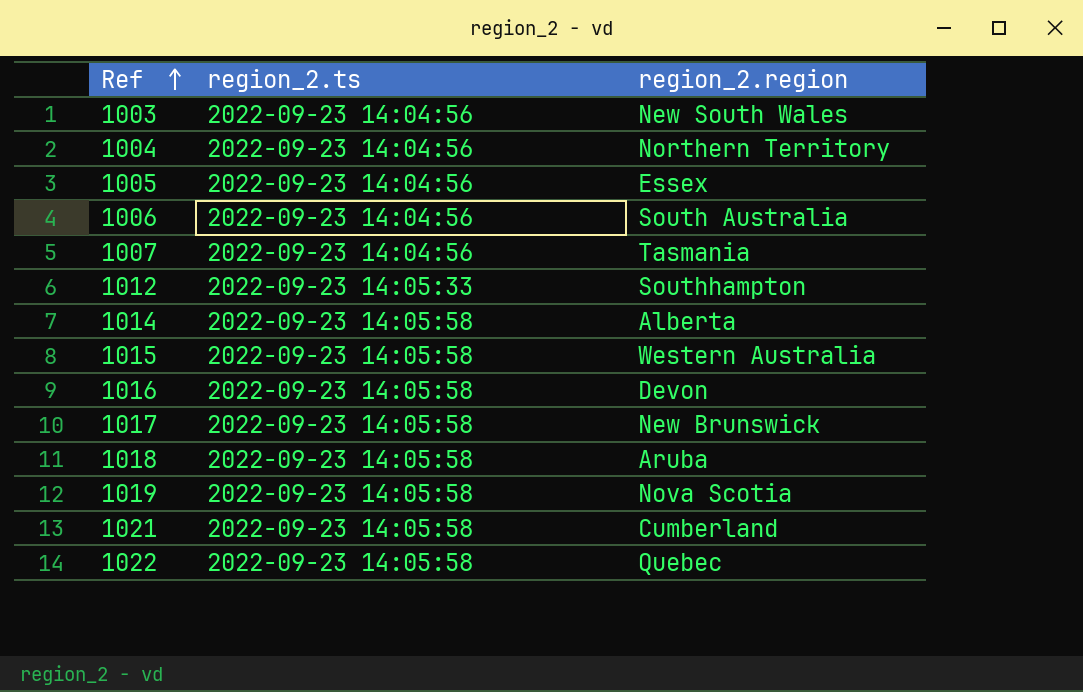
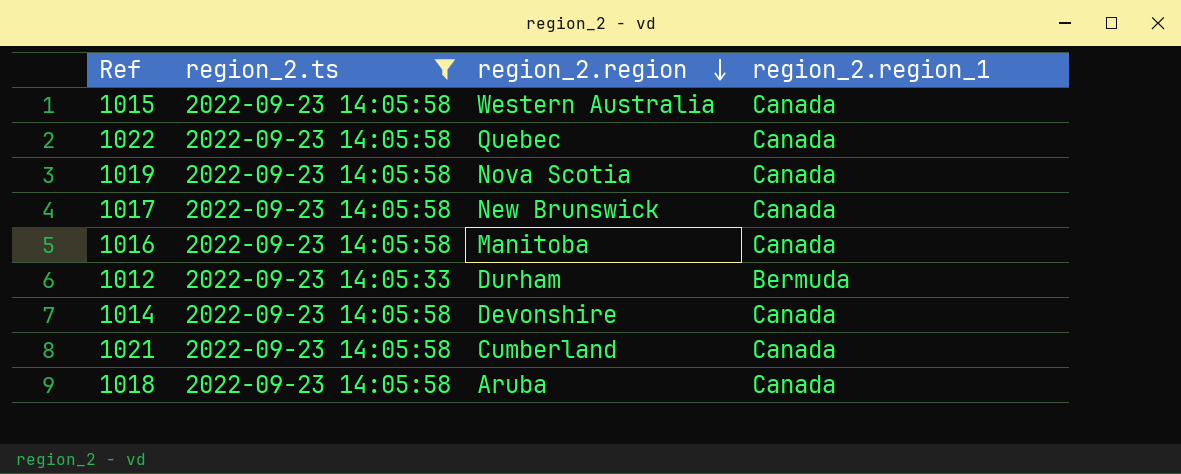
filter: none -> region_2.ts != 2022-09-23 14:04:56
row order: Ref ascending -> region_2.region descending
column region_2.region_1 | position: none -> 4
1016 | region_2.region: Devon -> Manitoba
1012 | region_2.region: Southhampton -> Durham
1014 | region_2.region: Alberta -> Devonshire

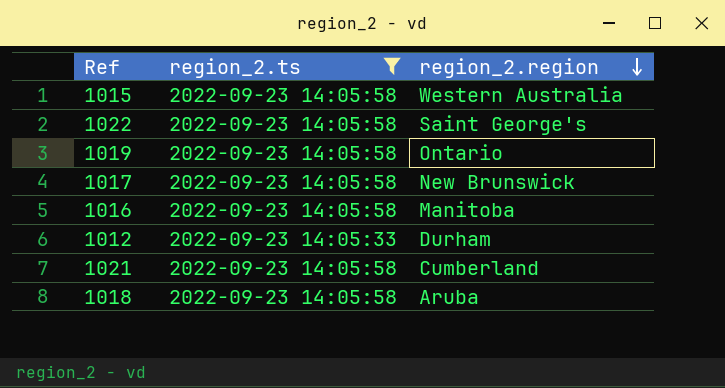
column region_2.region_1 | position: 4 -> none
row 1014: 2022-09-23 14:05:58 | Devonshire | Canada -> none
1022 | region_2.region: Quebec -> Saint George's
1019 | region_2.region: Nova Scotia -> Ontario

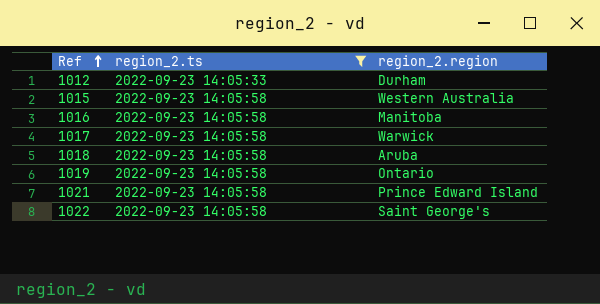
row order: region_2.region descending -> Ref ascending
1017 | region_2.region: New Brunswick -> Warwick
1021 | region_2.region: Cumberland -> Prince Edward Island

